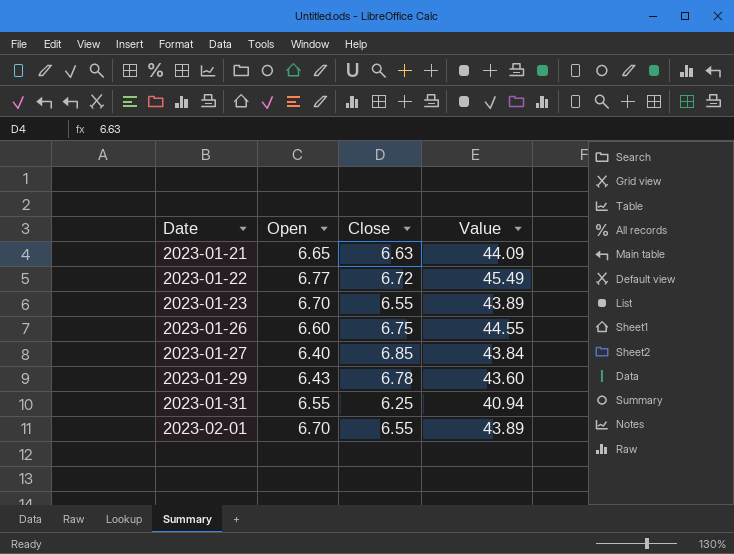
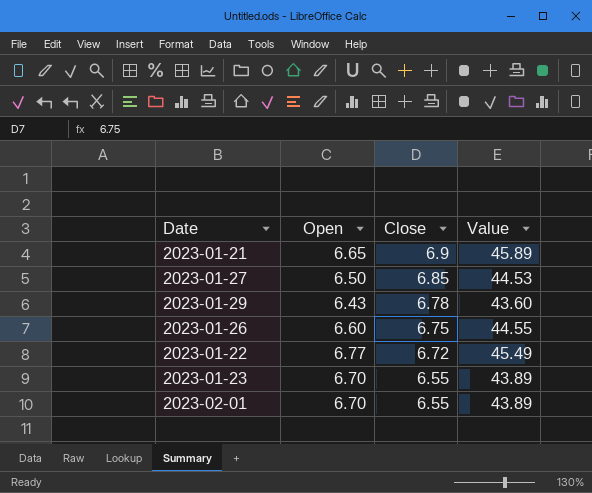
row order: Date ascending -> Close descending
row 2023-01-31: 6.55 | 6.25 | 40.94 -> none
2023-01-21 | Close: 6.63 -> 6.9
2023-01-21 | Value: 44.09 -> 45.89
2023-01-27 | Open: 6.40 -> 6.50
2023-01-27 | Value: 43.84 -> 44.53

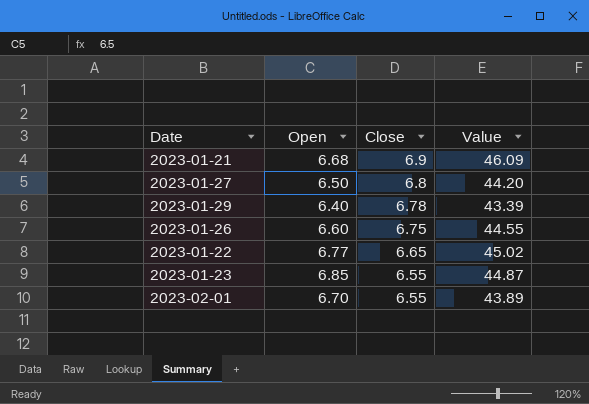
2023-01-21 | Open: 6.65 -> 6.68
2023-01-21 | Value: 45.89 -> 46.09
2023-01-27 | Close: 6.85 -> 6.8
2023-01-27 | Value: 44.53 -> 44.20
2023-01-29 | Open: 6.43 -> 6.40
2023-01-29 | Value: 43.60 -> 43.39
2023-01-22 | Close: 6.72 -> 6.65
2023-01-22 | Value: 45.49 -> 45.02
2023-01-23 | Open: 6.70 -> 6.85
2023-01-23 | Value: 43.89 -> 44.87

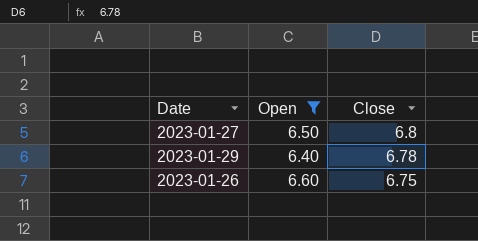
filter: none -> Open <= 6.60
column Value | formula: [Open] * [Close] -> none

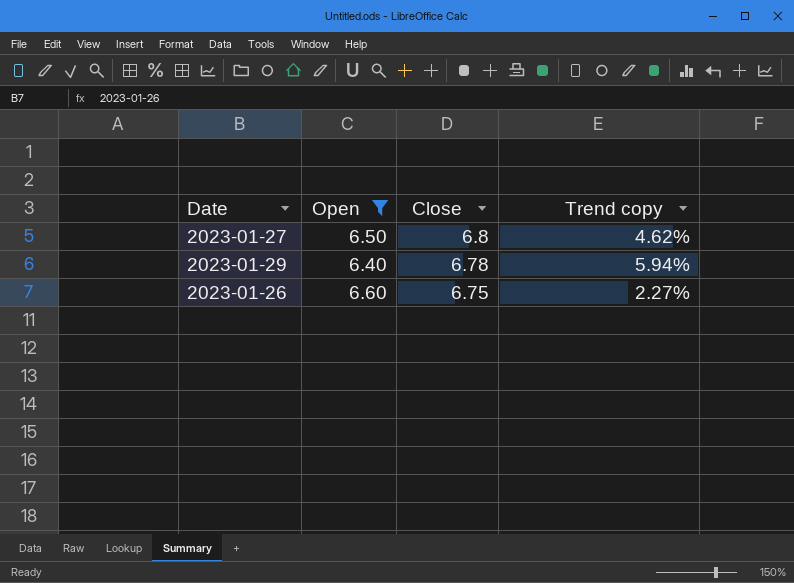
column Trend copy | formula: none -> ([Close] - [Open]) / [Open]

